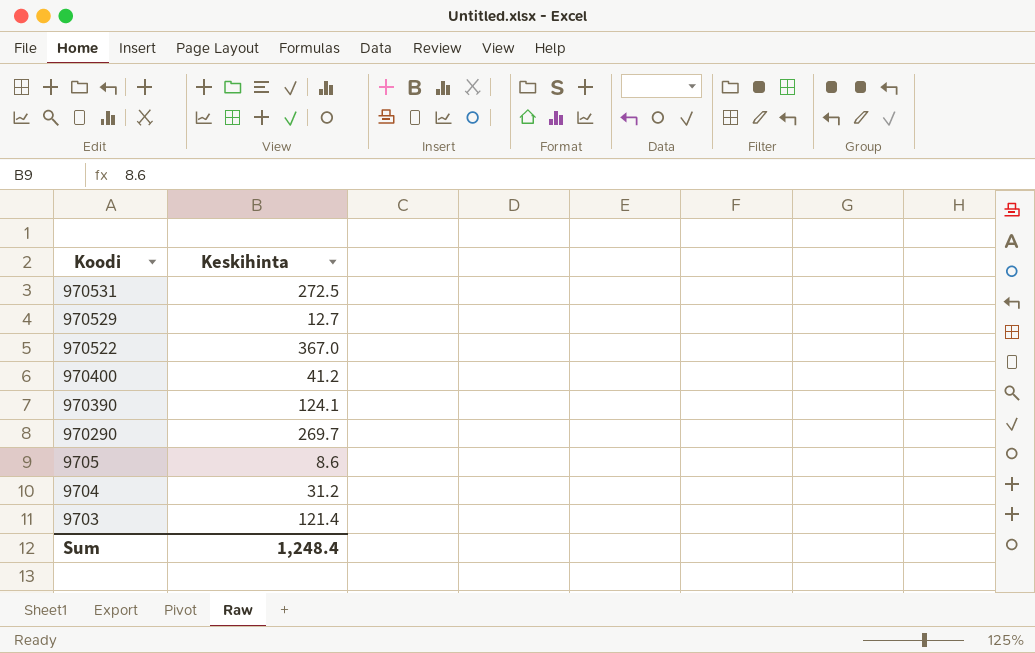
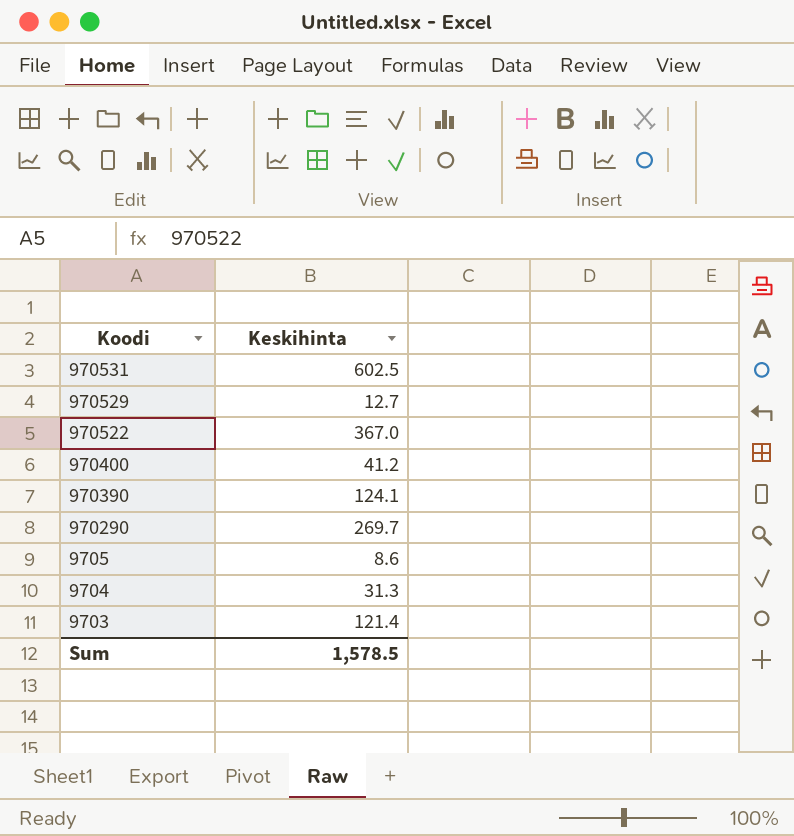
970531 | Keskihinta: 272.5 -> 602.5
9704 | Keskihinta: 31.2 -> 31.3
Sum | Keskihinta: 1,248.4 -> 1,578.5

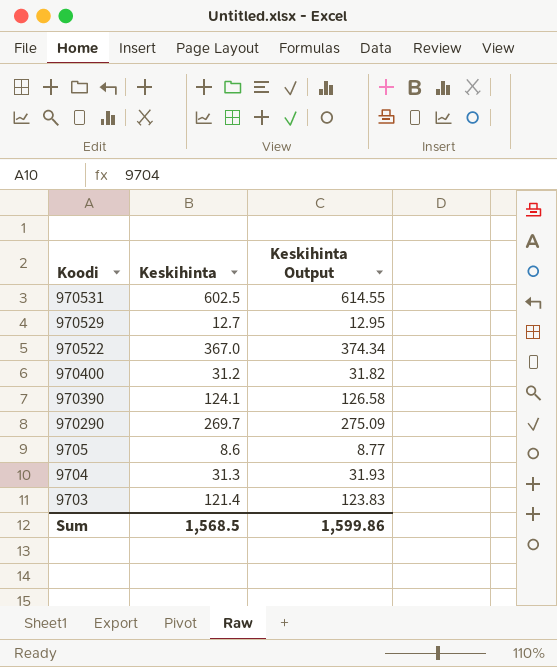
column Keskihinta Output | formula: none -> [Keskihinta] * 1.02
970400 | Keskihinta: 41.2 -> 31.2
Sum | Keskihinta: 1,578.5 -> 1,568.5

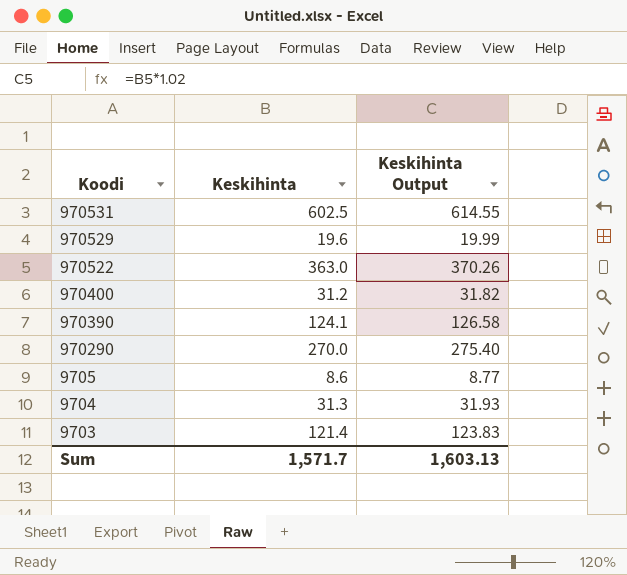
970529 | Keskihinta: 12.7 -> 19.6
970529 | Keskihinta Output: 12.95 -> 19.99
970522 | Keskihinta: 367.0 -> 363.0
970522 | Keskihinta Output: 374.34 -> 370.26
970290 | Keskihinta: 269.7 -> 270.0
970290 | Keskihinta Output: 275.09 -> 275.40
Sum | Keskihinta: 1,568.5 -> 1,571.7
Sum | Keskihinta Output: 1,599.86 -> 1,603.13

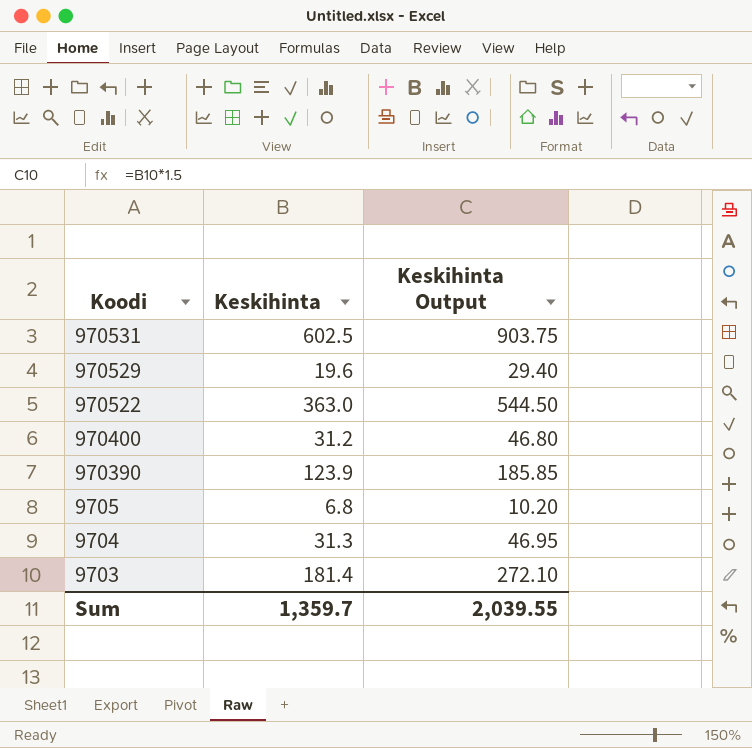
column Keskihinta Output | formula: [Keskihinta] * 1.02 -> [Keskihinta] * 1.5
row 970290: 270.0 | 275.40 -> none
970390 | Keskihinta: 124.1 -> 123.9
9705 | Keskihinta: 8.6 -> 6.8
9703 | Keskihinta: 121.4 -> 181.4
Sum | Keskihinta: 1,571.7 -> 1,359.7
Sum | Keskihinta Output: 1,603.13 -> 2,039.55

